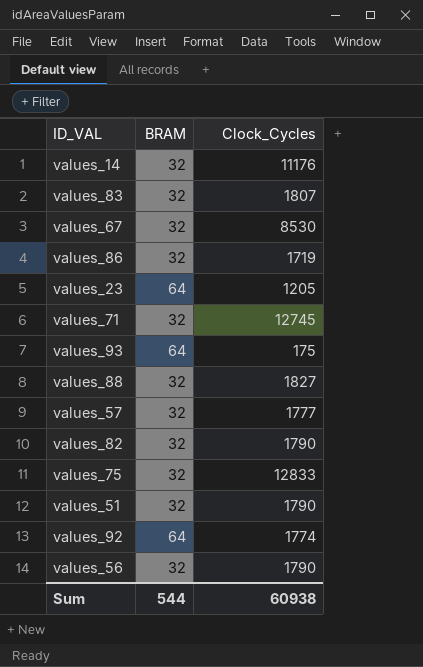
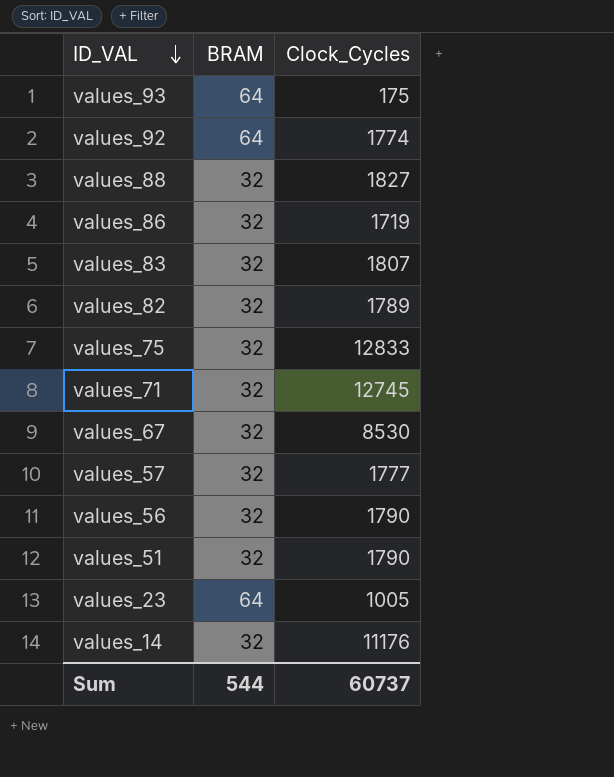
row order: none -> ID_VAL descending
values_82 | Clock_Cycles: 1790 -> 1789
values_23 | Clock_Cycles: 1205 -> 1005
Sum | Clock_Cycles: 60938 -> 60737

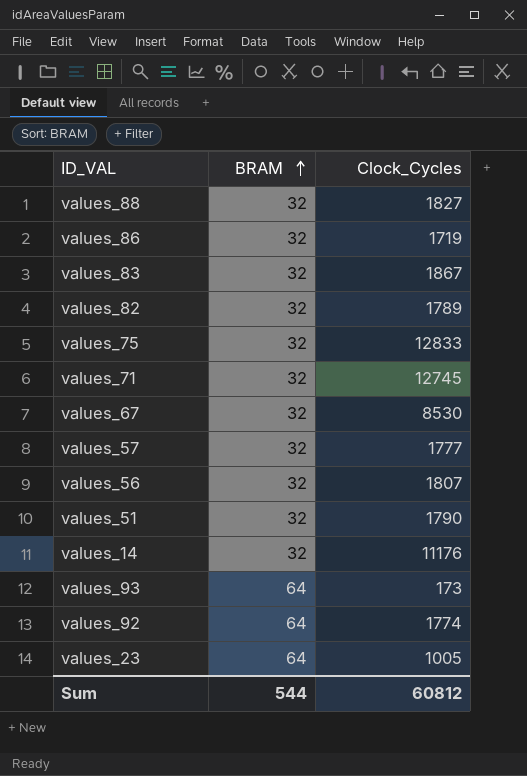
row order: ID_VAL descending -> BRAM ascending
values_83 | Clock_Cycles: 1807 -> 1867
values_56 | Clock_Cycles: 1790 -> 1807
values_93 | Clock_Cycles: 175 -> 173
Sum | Clock_Cycles: 60737 -> 60812

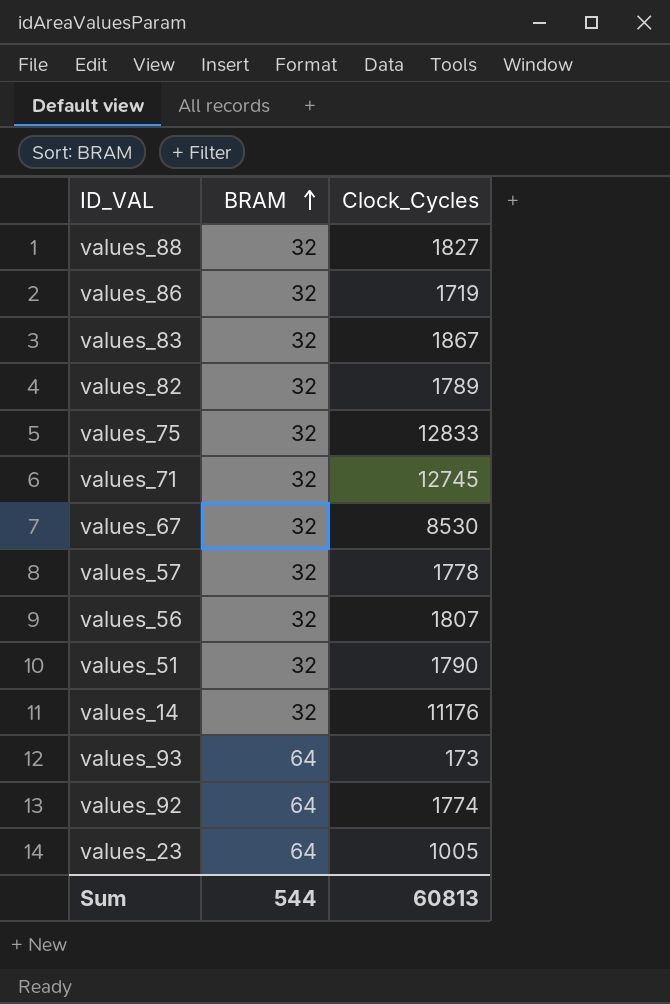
values_57 | Clock_Cycles: 1777 -> 1778
Sum | Clock_Cycles: 60812 -> 60813

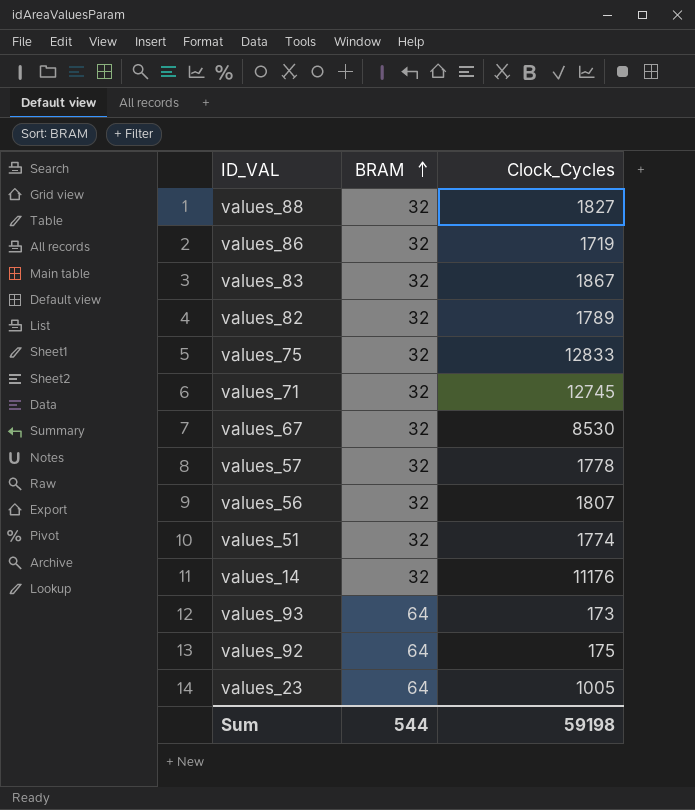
values_51 | Clock_Cycles: 1790 -> 1774
values_92 | Clock_Cycles: 1774 -> 175
Sum | Clock_Cycles: 60813 -> 59198

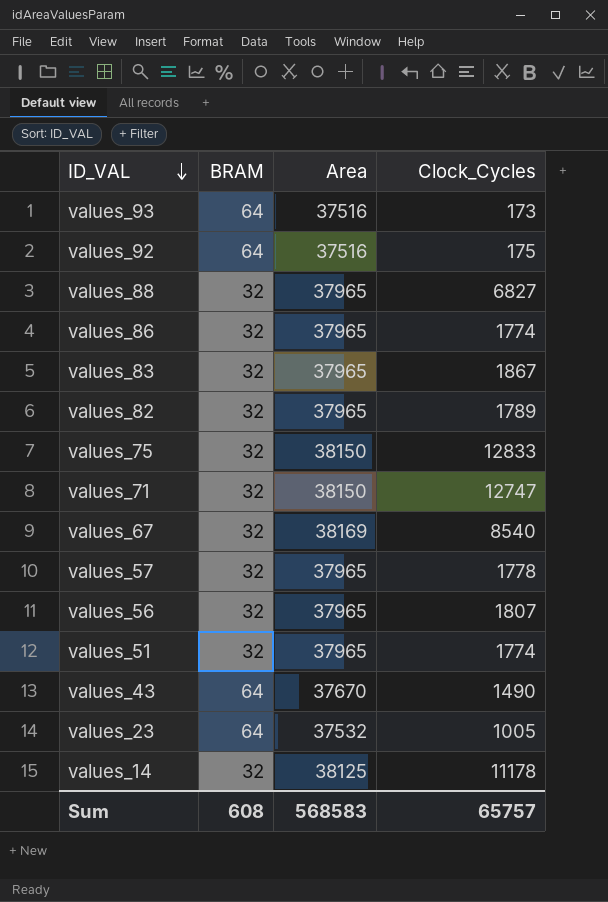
row order: BRAM ascending -> ID_VAL descending
column Area | position: none -> 3
values_88 | Clock_Cycles: 1827 -> 6827
values_86 | Clock_Cycles: 1719 -> 1774
values_71 | Clock_Cycles: 12745 -> 12747
values_67 | Clock_Cycles: 8530 -> 8540
row values_43: none -> 64 | 37670 | 1490
values_14 | Clock_Cycles: 11176 -> 11178
Sum | BRAM: 544 -> 608
Sum | Clock_Cycles: 59198 -> 65757

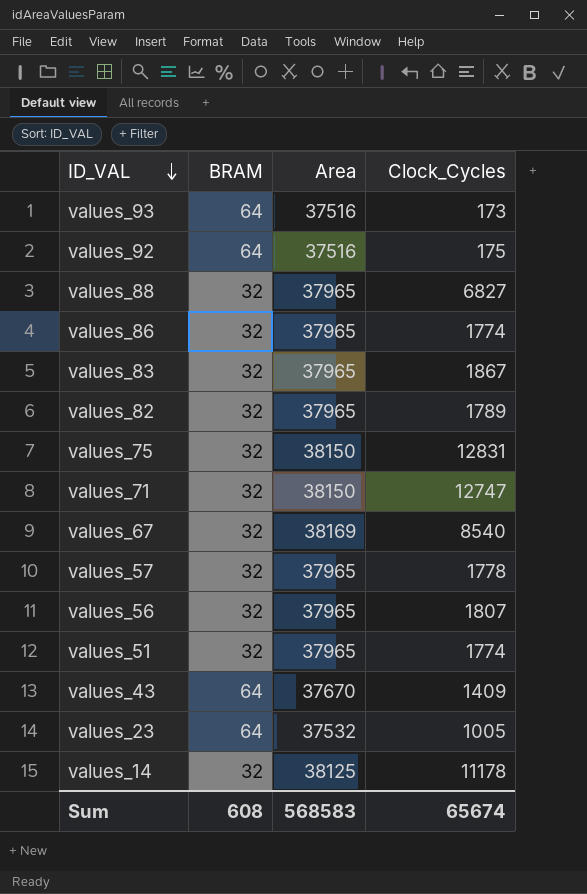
values_75 | Clock_Cycles: 12833 -> 12831
values_43 | Clock_Cycles: 1490 -> 1409
Sum | Clock_Cycles: 65757 -> 65674

